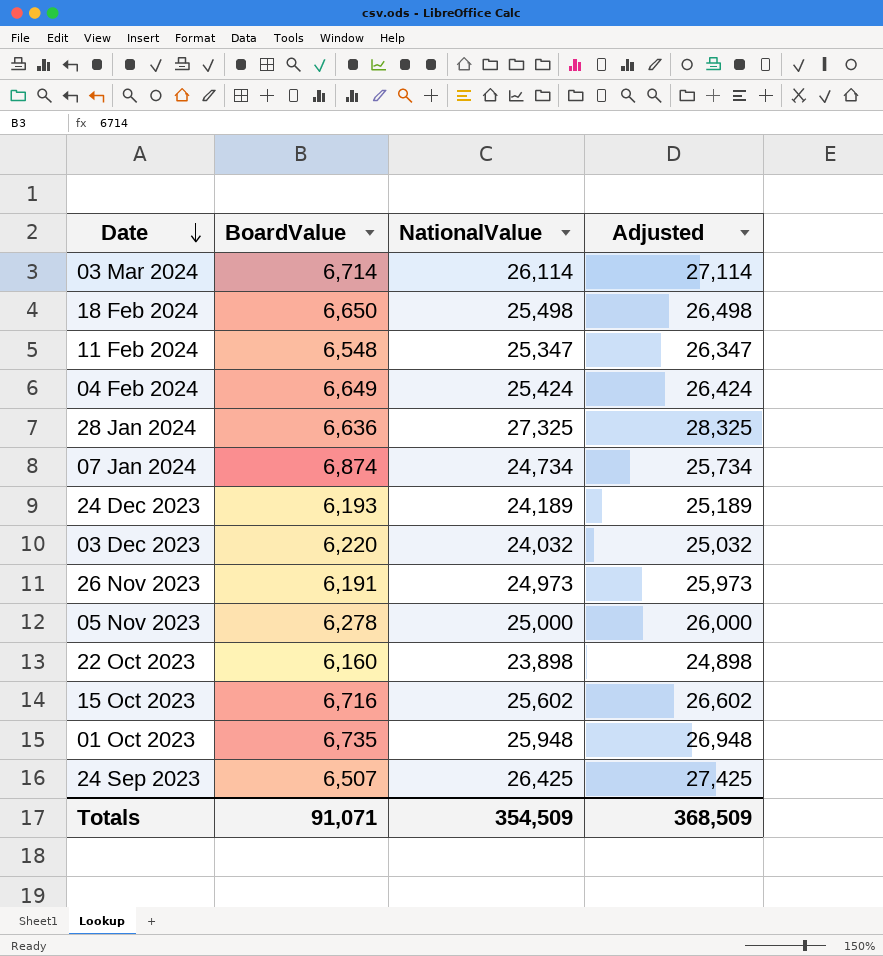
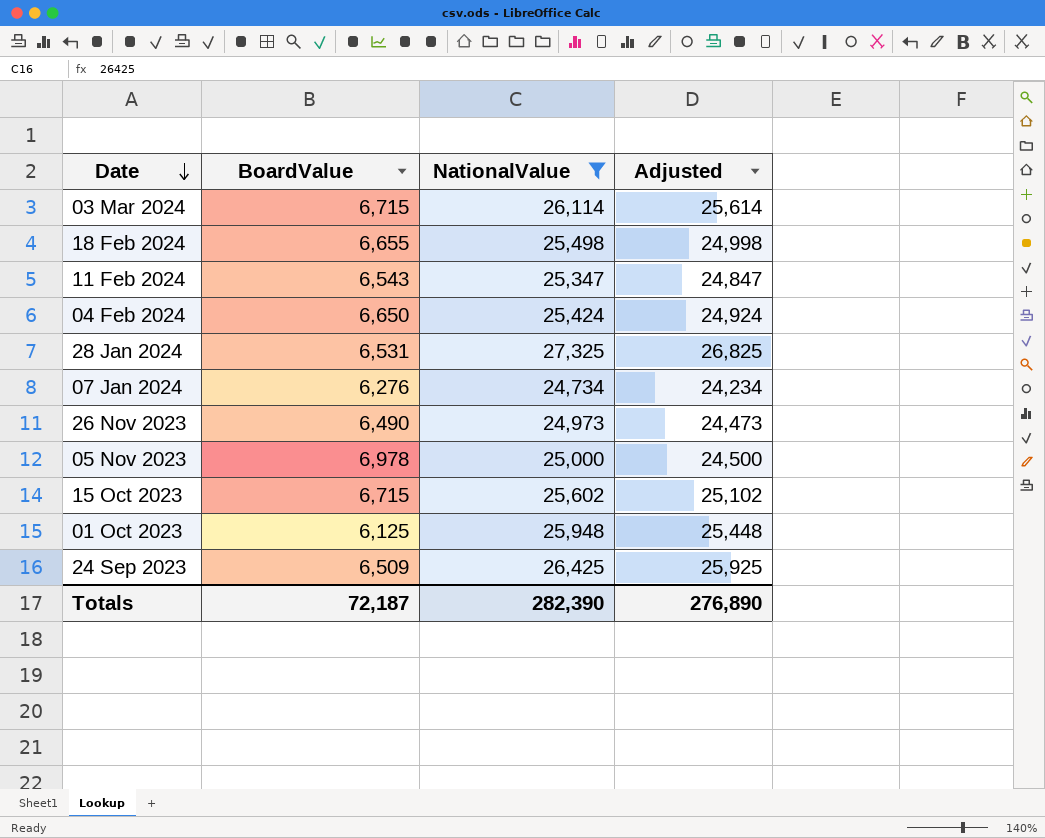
filter: none -> NationalValue >= 24,734
column Adjusted | formula: [NationalValue] + 1000 -> [NationalValue] - 500
03 Mar 2024 | BoardValue: 6,714 -> 6,715
18 Feb 2024 | BoardValue: 6,650 -> 6,655
11 Feb 2024 | BoardValue: 6,548 -> 6,543
04 Feb 2024 | BoardValue: 6,649 -> 6,650
28 Jan 2024 | BoardValue: 6,636 -> 6,531
07 Jan 2024 | BoardValue: 6,874 -> 6,276
26 Nov 2023 | BoardValue: 6,191 -> 6,490
05 Nov 2023 | BoardValue: 6,278 -> 6,978
15 Oct 2023 | BoardValue: 6,716 -> 6,715
01 Oct 2023 | BoardValue: 6,735 -> 6,125
24 Sep 2023 | BoardValue: 6,507 -> 6,509
Totals | BoardValue: 91,071 -> 72,187
Totals | NationalValue: 354,509 -> 282,390
Totals | Adjusted: 368,509 -> 276,890

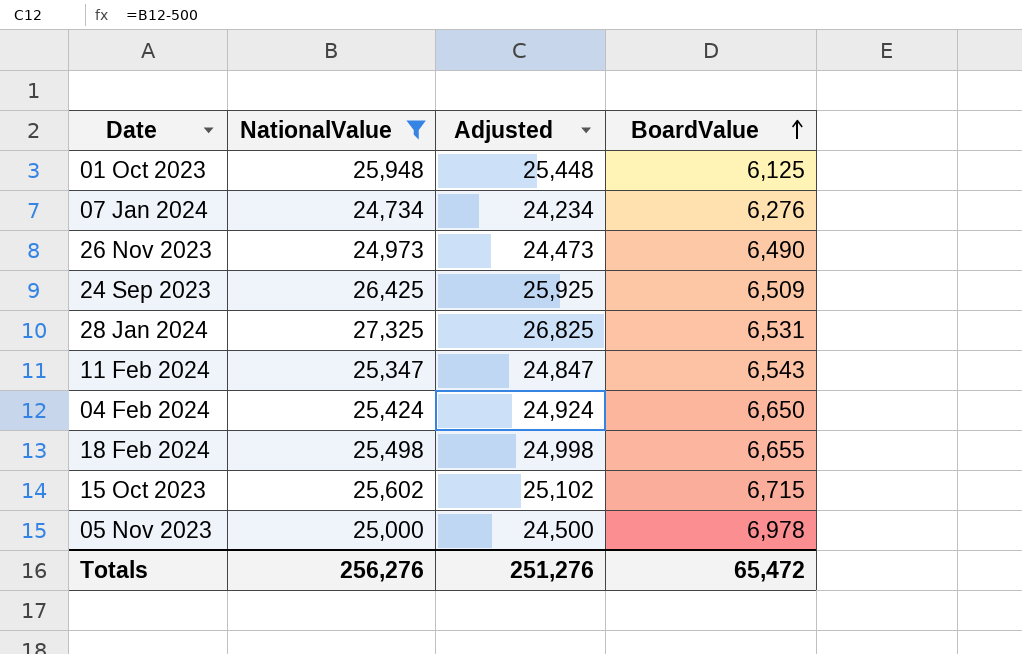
row order: Date descending -> BoardValue ascending
column BoardValue | position: 2 -> 4
row 03 Mar 2024: 6,715 | 26,114 | 25,614 -> none
Totals | NationalValue: 282,390 -> 256,276
Totals | Adjusted: 276,890 -> 251,276
Totals | BoardValue: 72,187 -> 65,472

